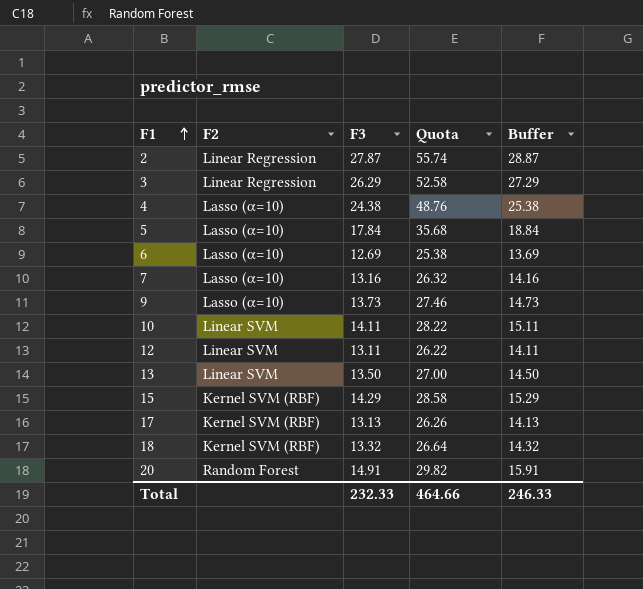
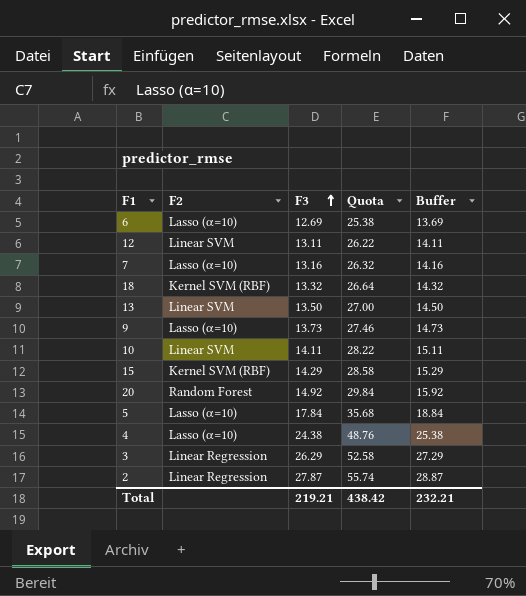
row order: F1 ascending -> F3 ascending
row 17: Kernel SVM (RBF) | 13.13 | 26.26 | 14.13 -> none
20 | F3: 14.91 -> 14.92
20 | Quota: 29.82 -> 29.84
20 | Buffer: 15.91 -> 15.92
Total | F3: 232.33 -> 219.21
Total | Quota: 464.66 -> 438.42
Total | Buffer: 246.33 -> 232.21

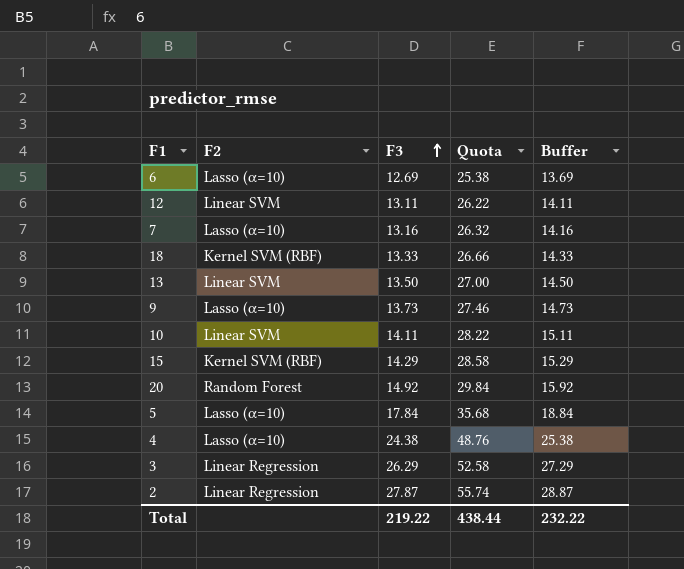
18 | F3: 13.32 -> 13.33
18 | Quota: 26.64 -> 26.66
18 | Buffer: 14.32 -> 14.33
Total | F3: 219.21 -> 219.22
Total | Quota: 438.42 -> 438.44
Total | Buffer: 232.21 -> 232.22

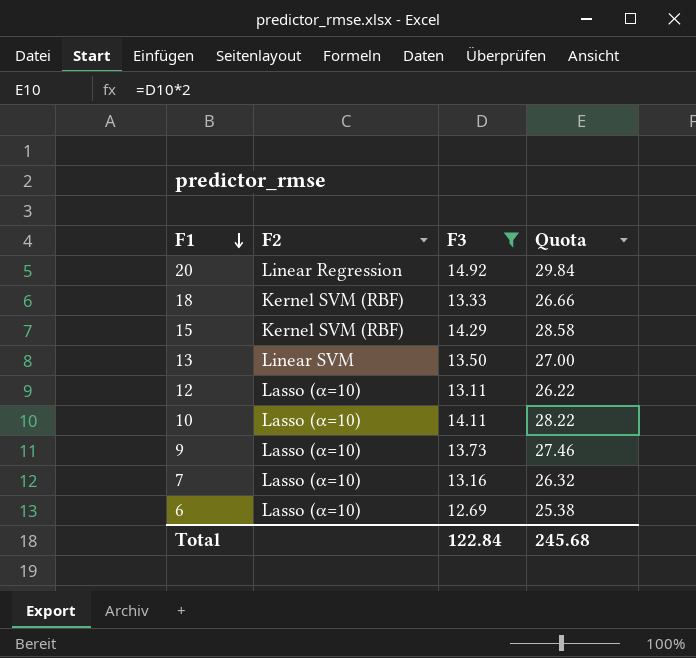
filter: none -> F3 <= 14.92
row order: F3 ascending -> F1 descending
column Buffer | formula: [F3] + 1 -> none
20 | F2: Random Forest -> Linear Regression
12 | F2: Linear SVM -> Lasso (α=10)
10 | F2: Linear SVM -> Lasso (α=10)
Total | F3: 219.22 -> 122.84
Total | Quota: 438.44 -> 245.68

